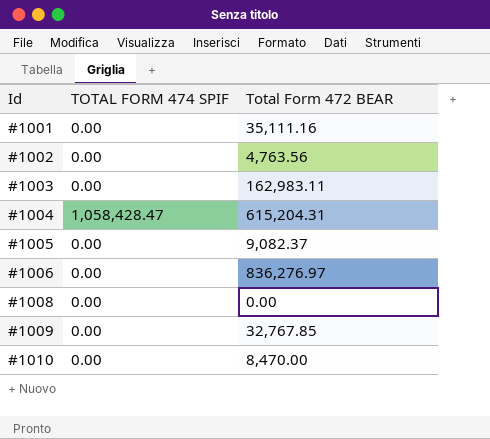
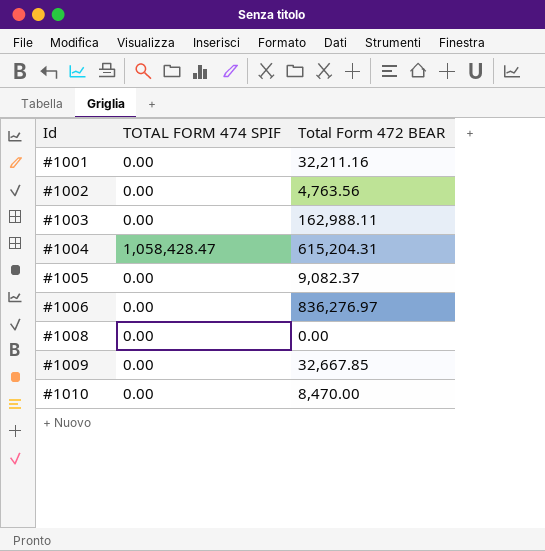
#1001 | Total Form 472 BEAR: 35,111.16 -> 32,211.16
#1003 | Total Form 472 BEAR: 162,983.11 -> 162,988.11
#1009 | Total Form 472 BEAR: 32,767.85 -> 32,667.85

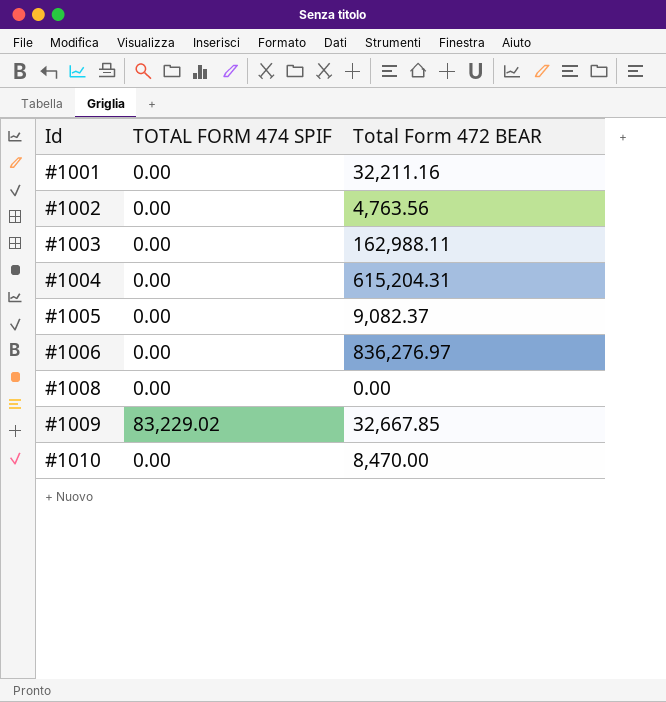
#1004 | TOTAL FORM 474 SPIF: 1,058,428.47 -> 0.00
#1009 | TOTAL FORM 474 SPIF: 0.00 -> 83,229.02

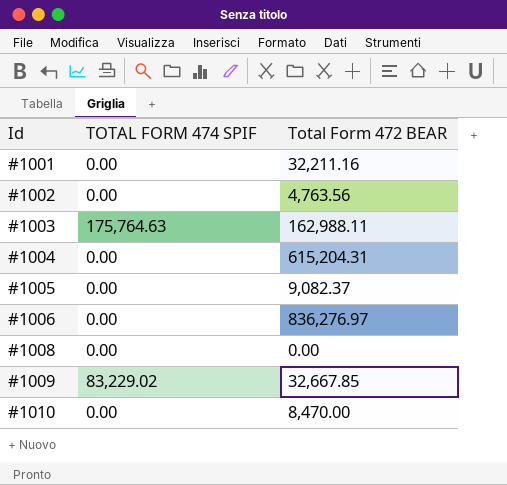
#1003 | TOTAL FORM 474 SPIF: 0.00 -> 175,764.63

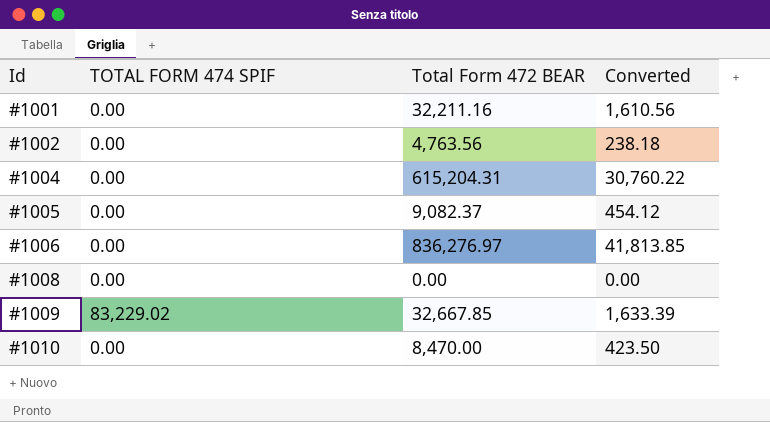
column Converted | formula: none -> [Total Form 472 BEAR] * 0.05
row #1003: 175,764.63 | 162,988.11 -> none

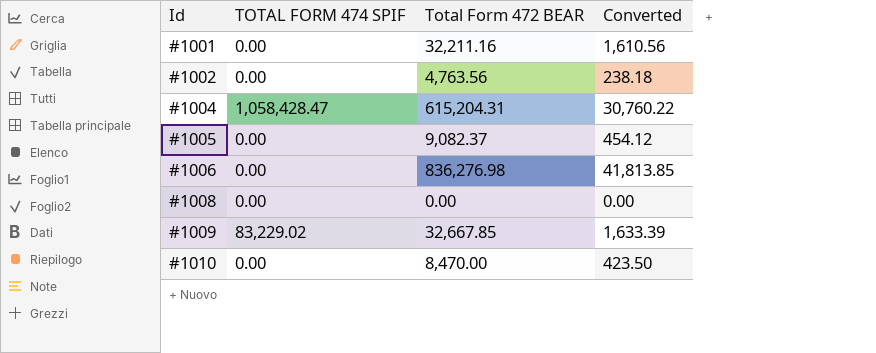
#1004 | TOTAL FORM 474 SPIF: 0.00 -> 1,058,428.47
#1006 | Total Form 472 BEAR: 836,276.97 -> 836,276.98

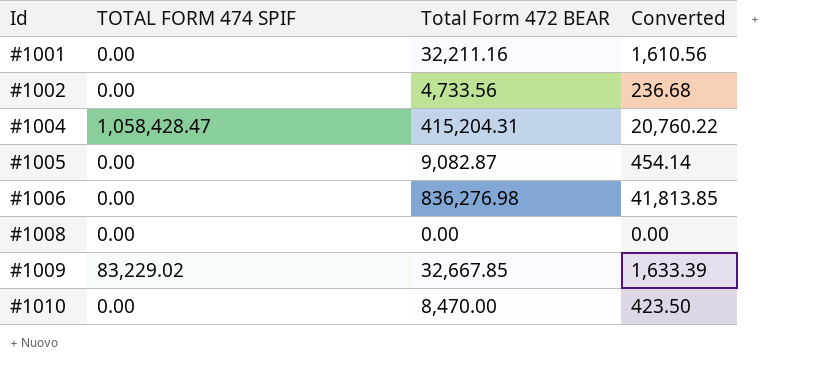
#1002 | Total Form 472 BEAR: 4,763.56 -> 4,733.56
#1002 | Converted: 238.18 -> 236.68
#1004 | Total Form 472 BEAR: 615,204.31 -> 415,204.31
#1004 | Converted: 30,760.22 -> 20,760.22
#1005 | Total Form 472 BEAR: 9,082.37 -> 9,082.87
#1005 | Converted: 454.12 -> 454.14

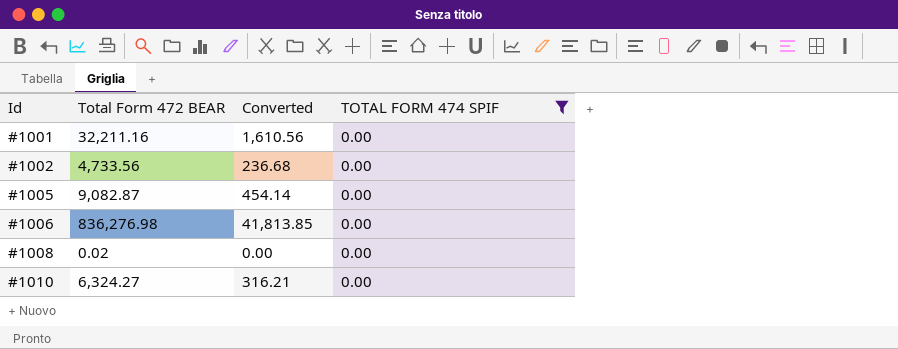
filter: none -> TOTAL FORM 474 SPIF = 0.00
column TOTAL FORM 474 SPIF | position: 2 -> 4
#1008 | Total Form 472 BEAR: 0.00 -> 0.02
#1010 | Total Form 472 BEAR: 8,470.00 -> 6,324.27
#1010 | Converted: 423.50 -> 316.21

